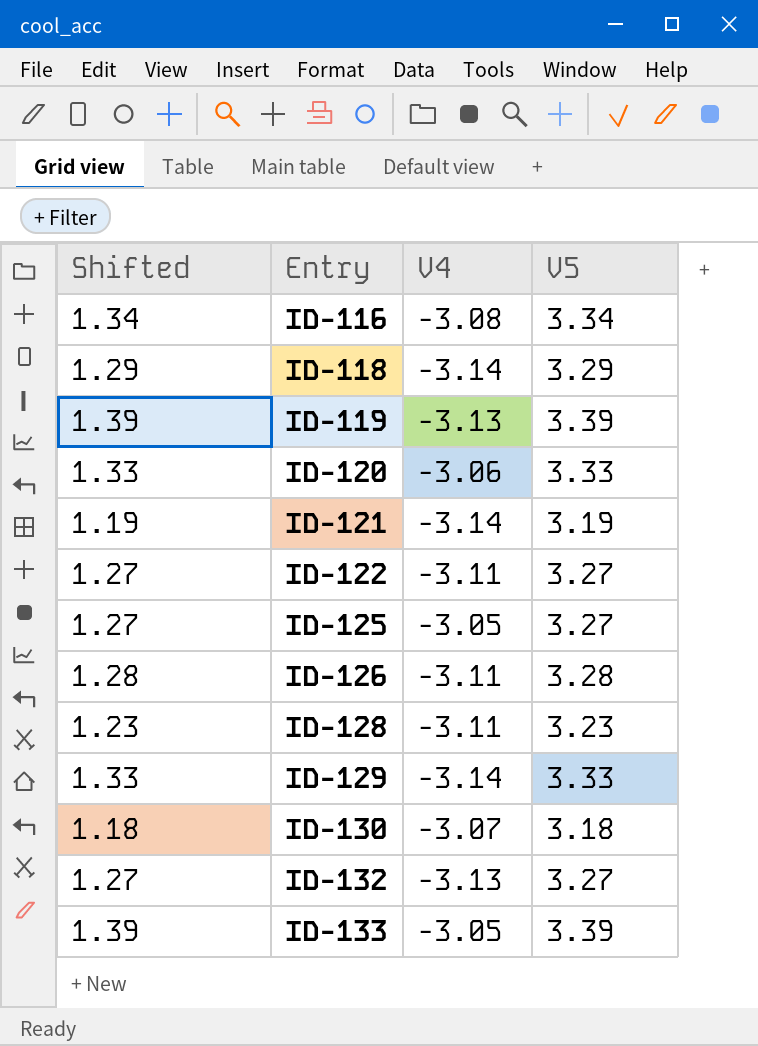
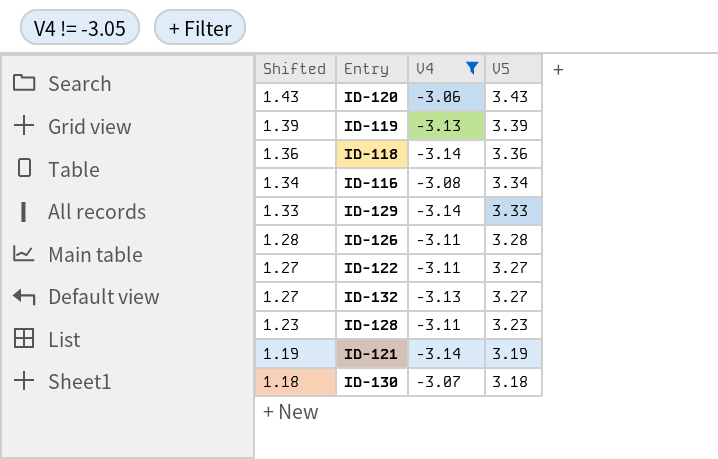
filter: none -> V4 != -3.05
row order: Entry ascending -> Shifted descending
ID-120 | Shifted: 1.33 -> 1.43
ID-120 | V5: 3.33 -> 3.43
ID-118 | Shifted: 1.29 -> 1.36
ID-118 | V5: 3.29 -> 3.36

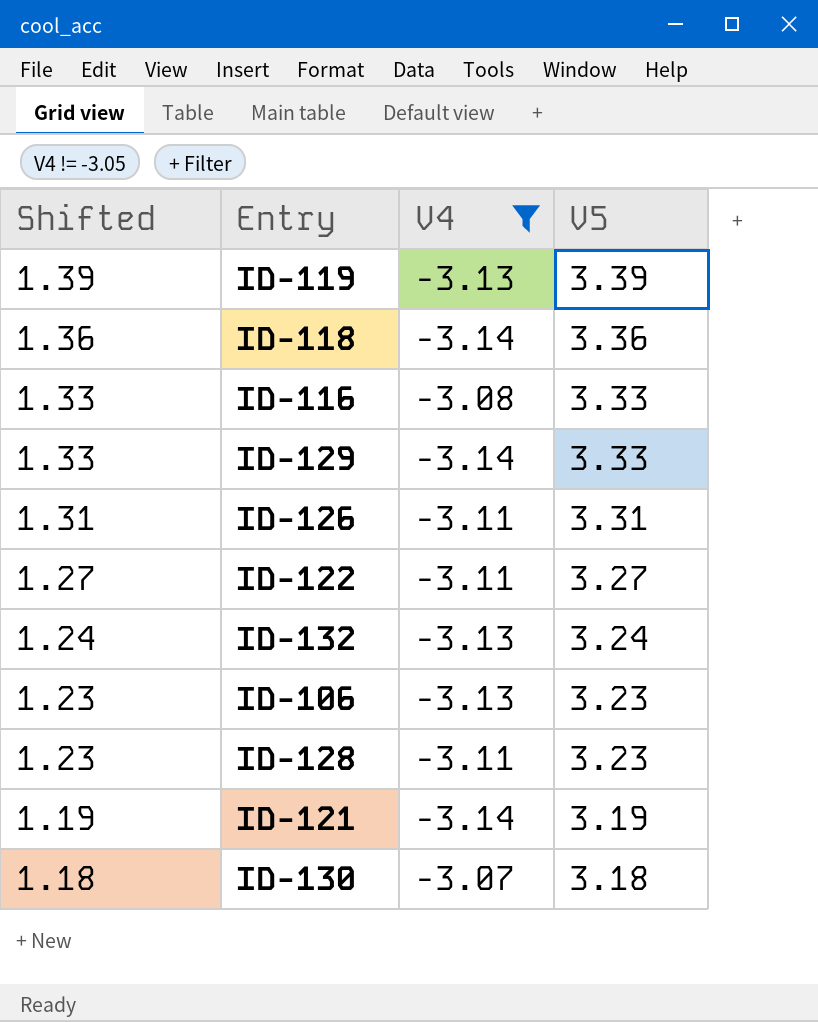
row ID-120: 1.43 | -3.06 | 3.43 -> none
ID-116 | Shifted: 1.34 -> 1.33
ID-116 | V5: 3.34 -> 3.33
ID-126 | Shifted: 1.28 -> 1.31
ID-126 | V5: 3.28 -> 3.31
ID-132 | Shifted: 1.27 -> 1.24
ID-132 | V5: 3.27 -> 3.24
row ID-106: none -> 1.23 | -3.13 | 3.23

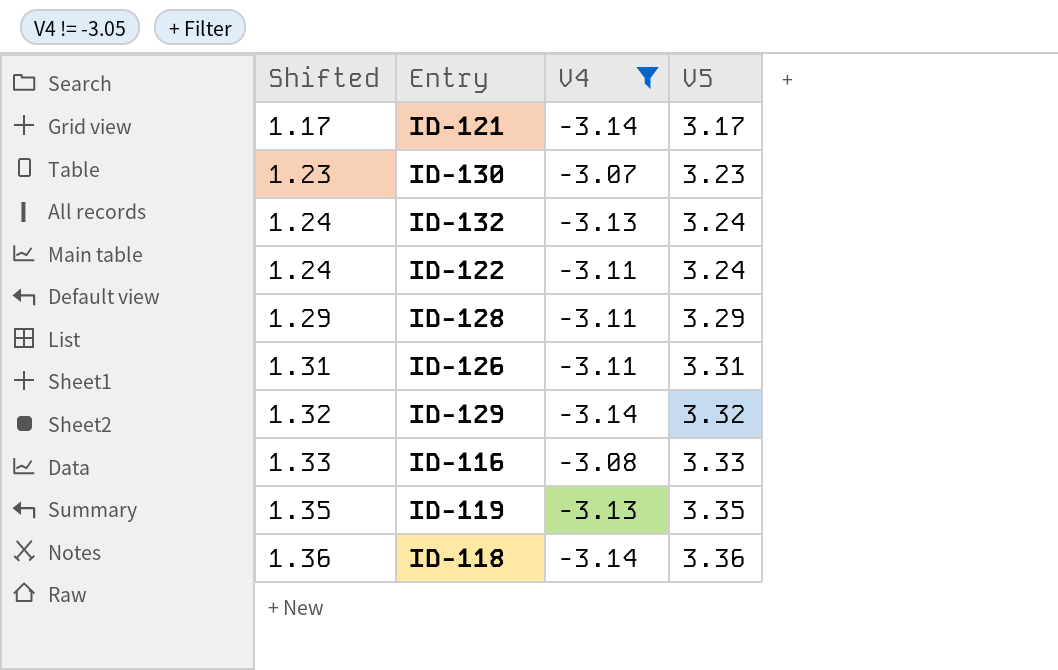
row order: Shifted descending -> Shifted ascending
row ID-106: 1.23 | -3.13 | 3.23 -> none
ID-121 | Shifted: 1.19 -> 1.17
ID-121 | V5: 3.19 -> 3.17
ID-130 | Shifted: 1.18 -> 1.23
ID-130 | V5: 3.18 -> 3.23
ID-122 | Shifted: 1.27 -> 1.24
ID-122 | V5: 3.27 -> 3.24
ID-128 | Shifted: 1.23 -> 1.29
ID-128 | V5: 3.23 -> 3.29
ID-129 | Shifted: 1.33 -> 1.32
ID-129 | V5: 3.33 -> 3.32
ID-119 | Shifted: 1.39 -> 1.35
ID-119 | V5: 3.39 -> 3.35

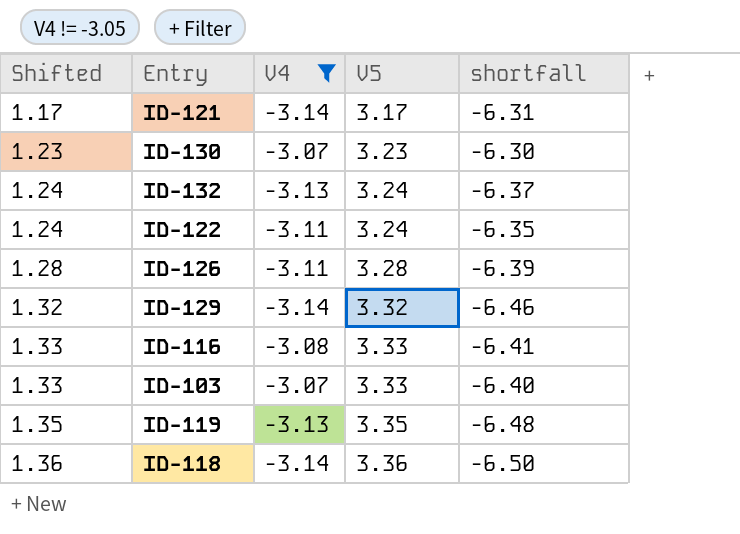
column shortfall | formula: none -> [V4] - [V5]
row ID-128: 1.29 | -3.11 | 3.29 -> none
ID-126 | Shifted: 1.31 -> 1.28
ID-126 | V5: 3.31 -> 3.28
row ID-103: none -> 1.33 | -3.07 | 3.33 | -6.40

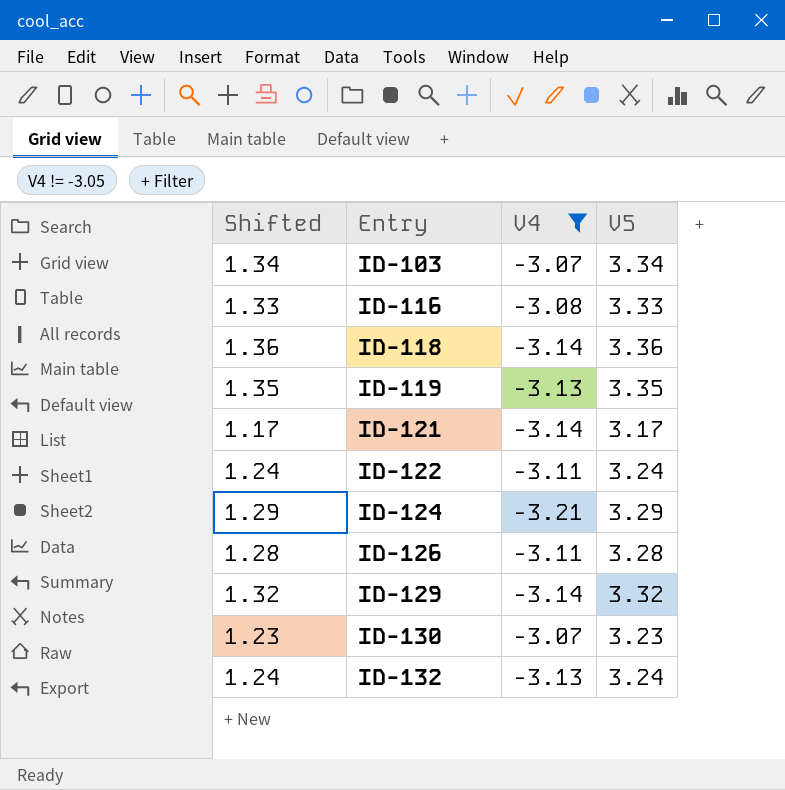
row order: Shifted ascending -> Entry ascending
column shortfall | formula: [V4] - [V5] -> none
ID-103 | Shifted: 1.33 -> 1.34
ID-103 | V5: 3.33 -> 3.34
row ID-124: none -> 1.29 | -3.21 | 3.29

